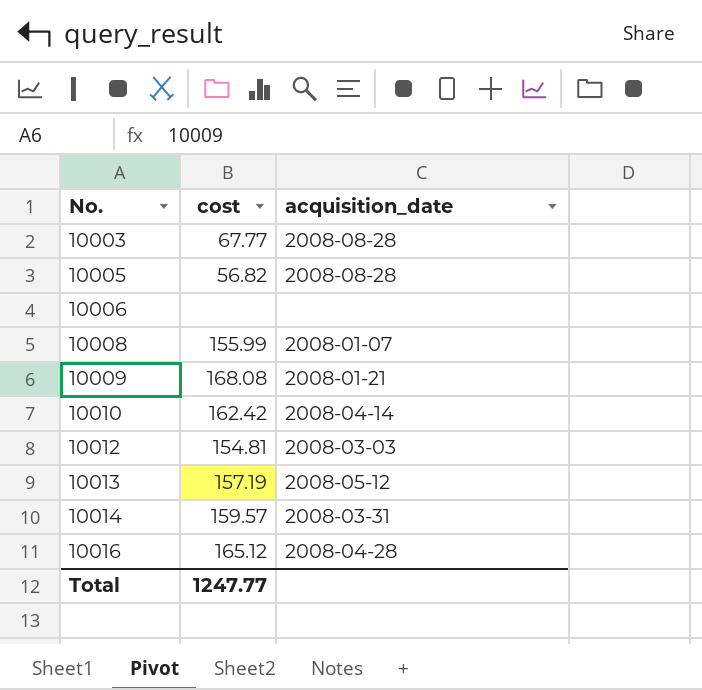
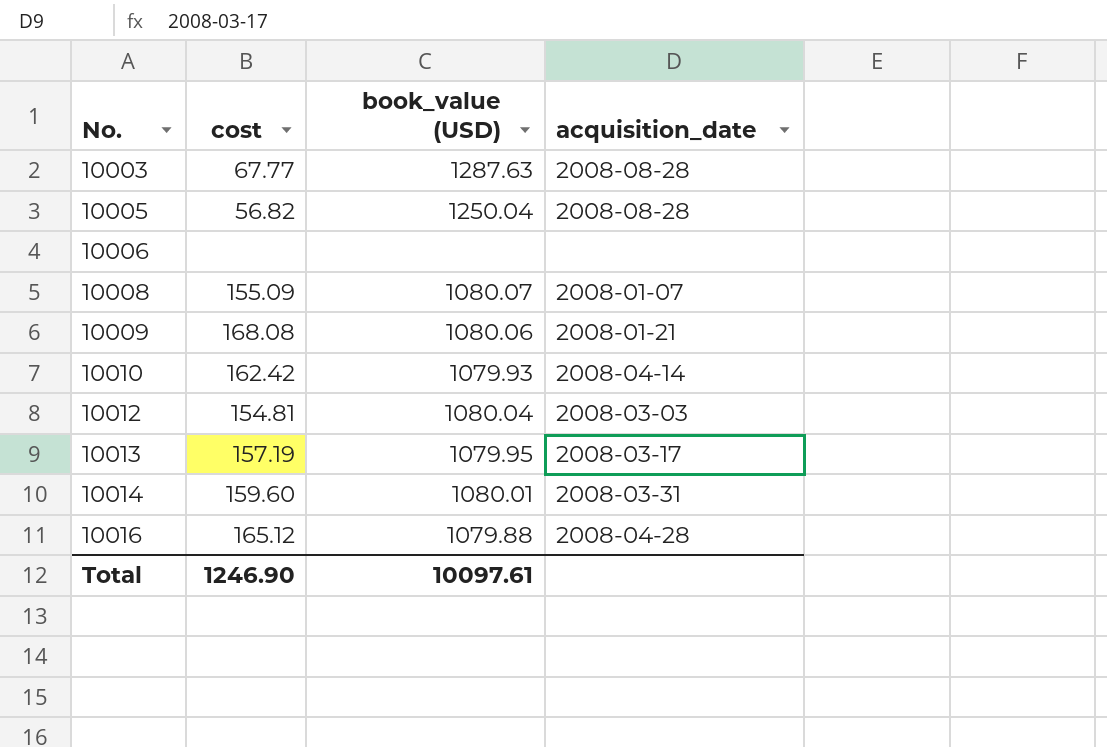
column book_value (USD) | position: none -> 3
10008 | cost: 155.99 -> 155.09
10013 | acquisition_date: 2008-05-12 -> 2008-03-17
10014 | cost: 159.57 -> 159.60
Total | cost: 1247.77 -> 1246.90

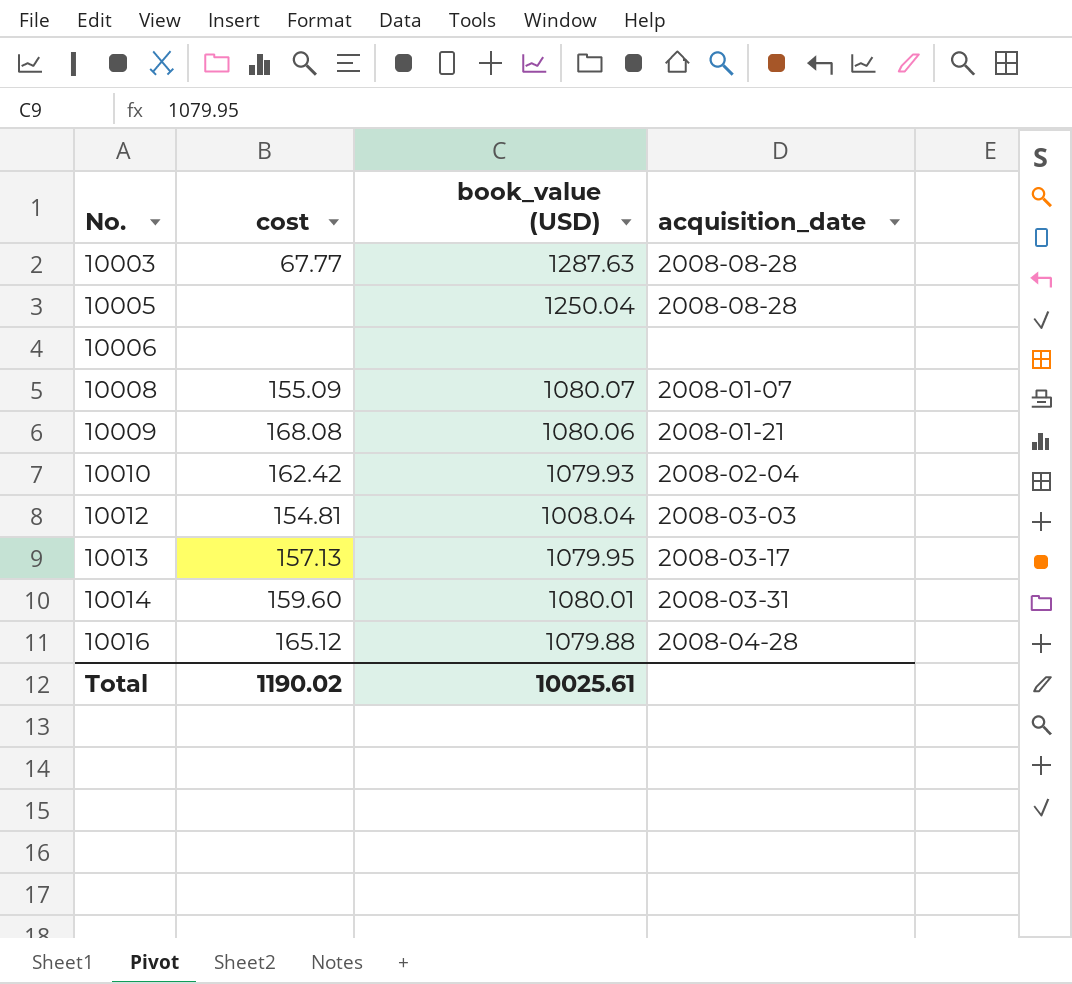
10005 | cost: 56.82 -> none
10010 | acquisition_date: 2008-04-14 -> 2008-02-04
10012 | book_value (USD): 1080.04 -> 1008.04
10013 | cost: 157.19 -> 157.13
Total | cost: 1246.90 -> 1190.02
Total | book_value (USD): 10097.61 -> 10025.61

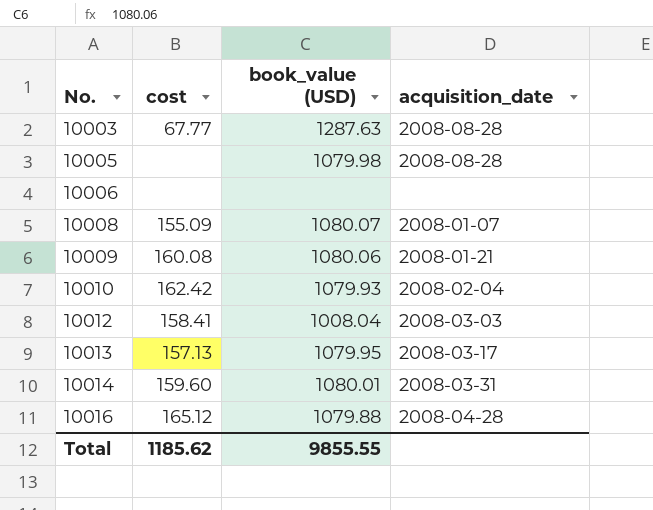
10005 | book_value (USD): 1250.04 -> 1079.98
10009 | cost: 168.08 -> 160.08
10012 | cost: 154.81 -> 158.41
Total | cost: 1190.02 -> 1185.62
Total | book_value (USD): 10025.61 -> 9855.55

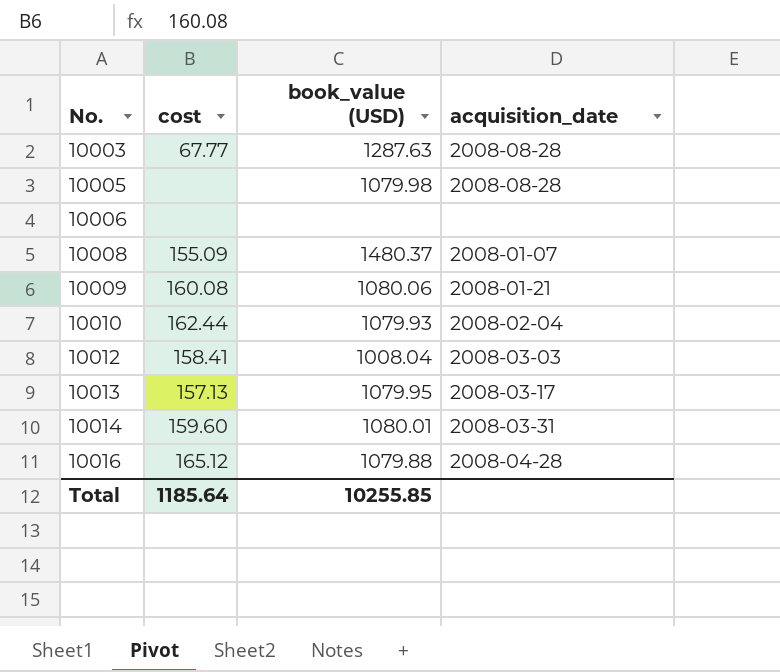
10008 | book_value (USD): 1080.07 -> 1480.37
10010 | cost: 162.42 -> 162.44
Total | cost: 1185.62 -> 1185.64
Total | book_value (USD): 9855.55 -> 10255.85

